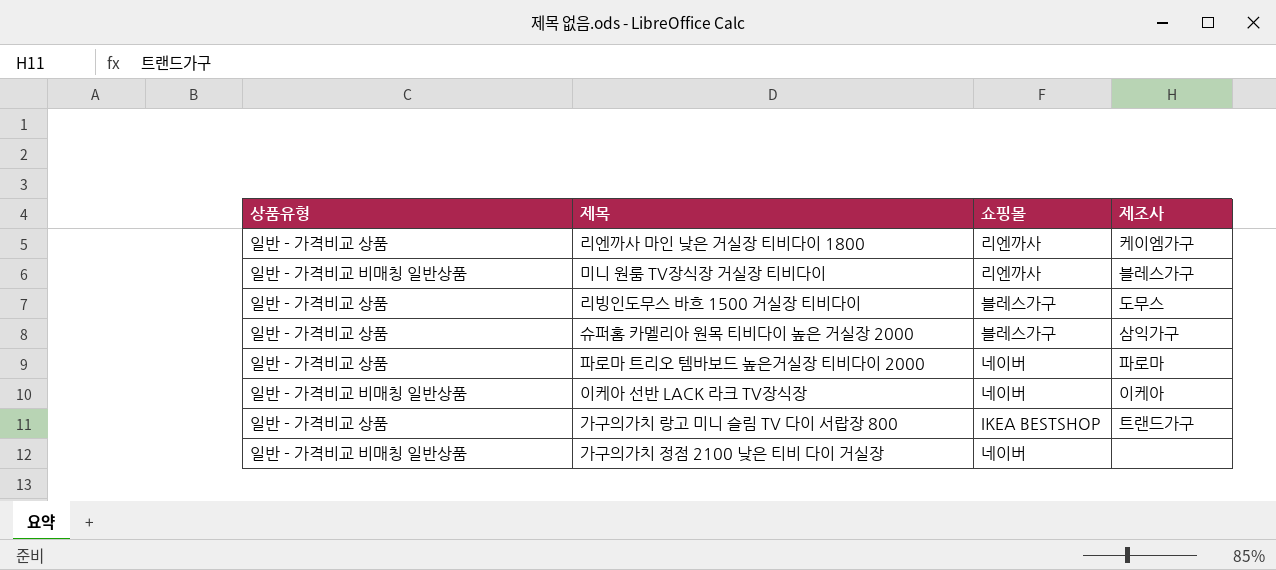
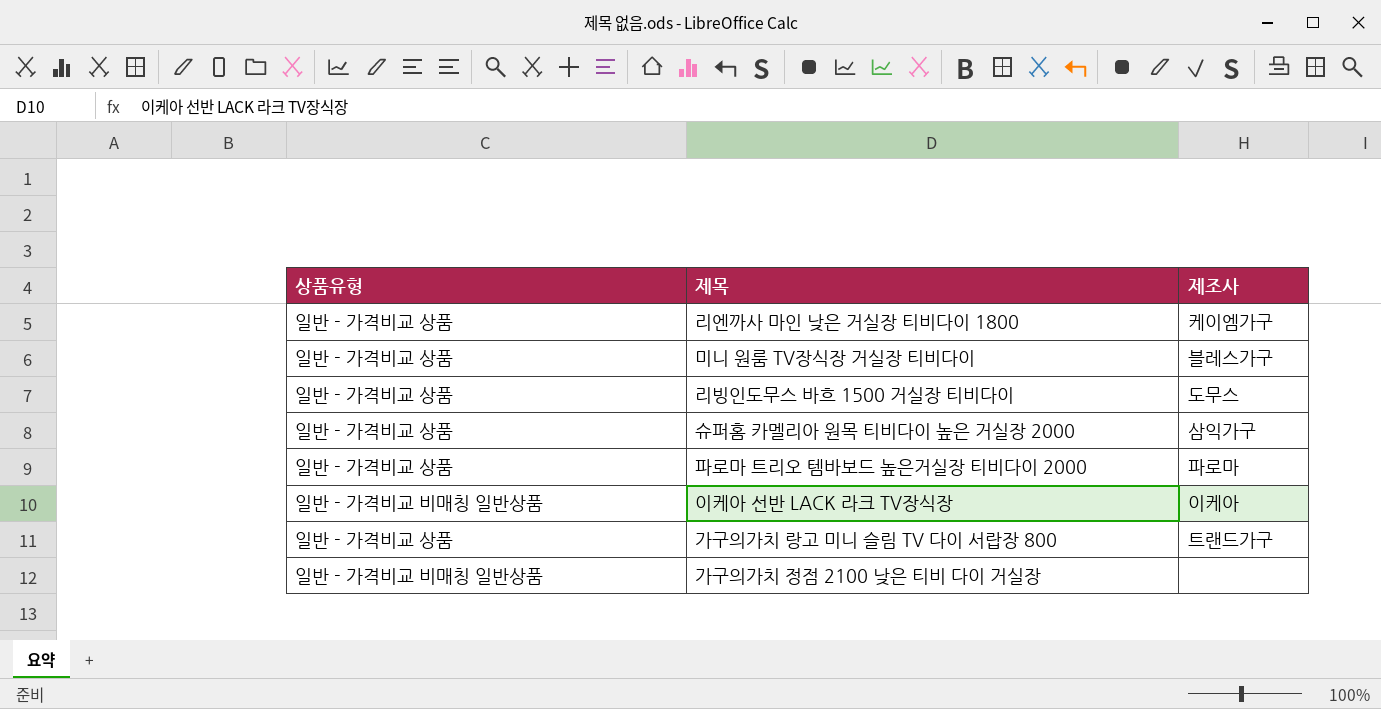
column 쇼핑몰 | position: 3 -> none
미니 원룸 TV장식장 거실장 티비다이 | 상품유형: 일반 - 가격비교 비매칭 일반상품 -> 일반 - 가격비교 상품

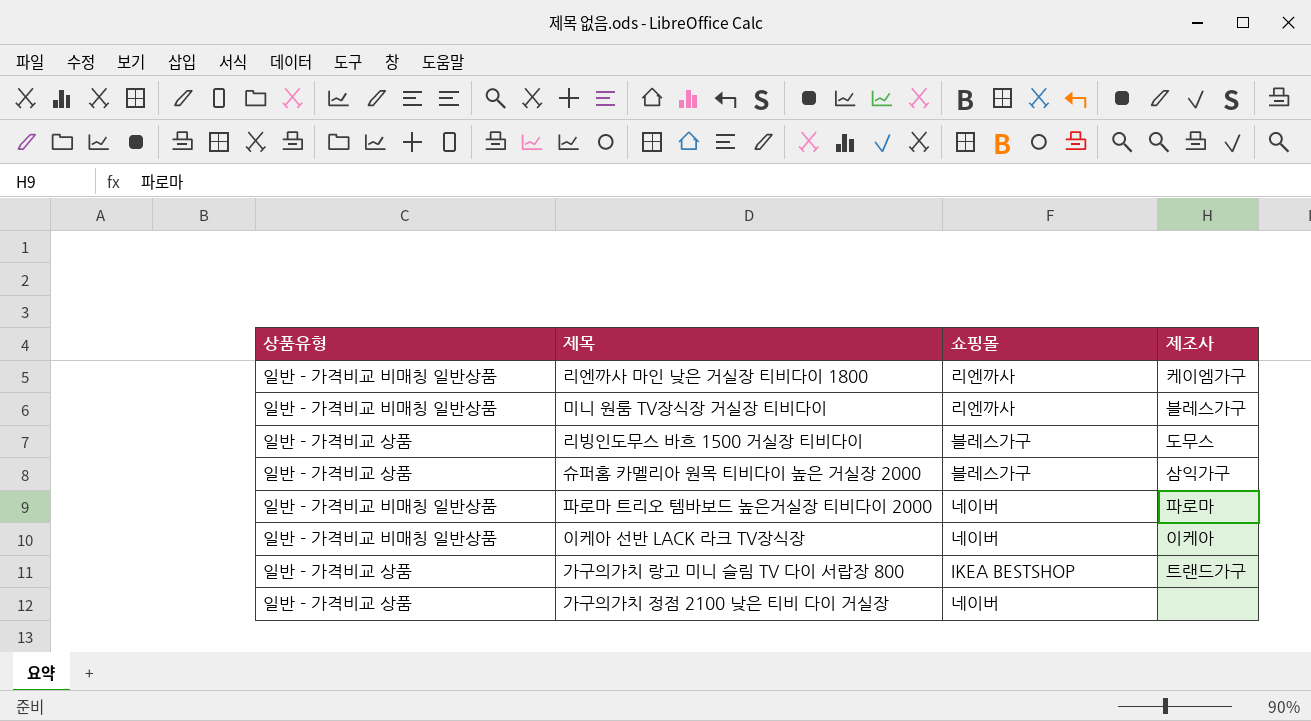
column 쇼핑몰 | position: none -> 3
리엔까사 마인 낮은 거실장 티비다이 1800 | 상품유형: 일반 - 가격비교 상품 -> 일반 - 가격비교 비매칭 일반상품
미니 원룸 TV장식장 거실장 티비다이 | 상품유형: 일반 - 가격비교 상품 -> 일반 - 가격비교 비매칭 일반상품
파로마 트리오 템바보드 높은거실장 티비다이 2000 | 상품유형: 일반 - 가격비교 상품 -> 일반 - 가격비교 비매칭 일반상품
가구의가치 정점 2100 낮은 티비 다이 거실장 | 상품유형: 일반 - 가격비교 비매칭 일반상품 -> 일반 - 가격비교 상품

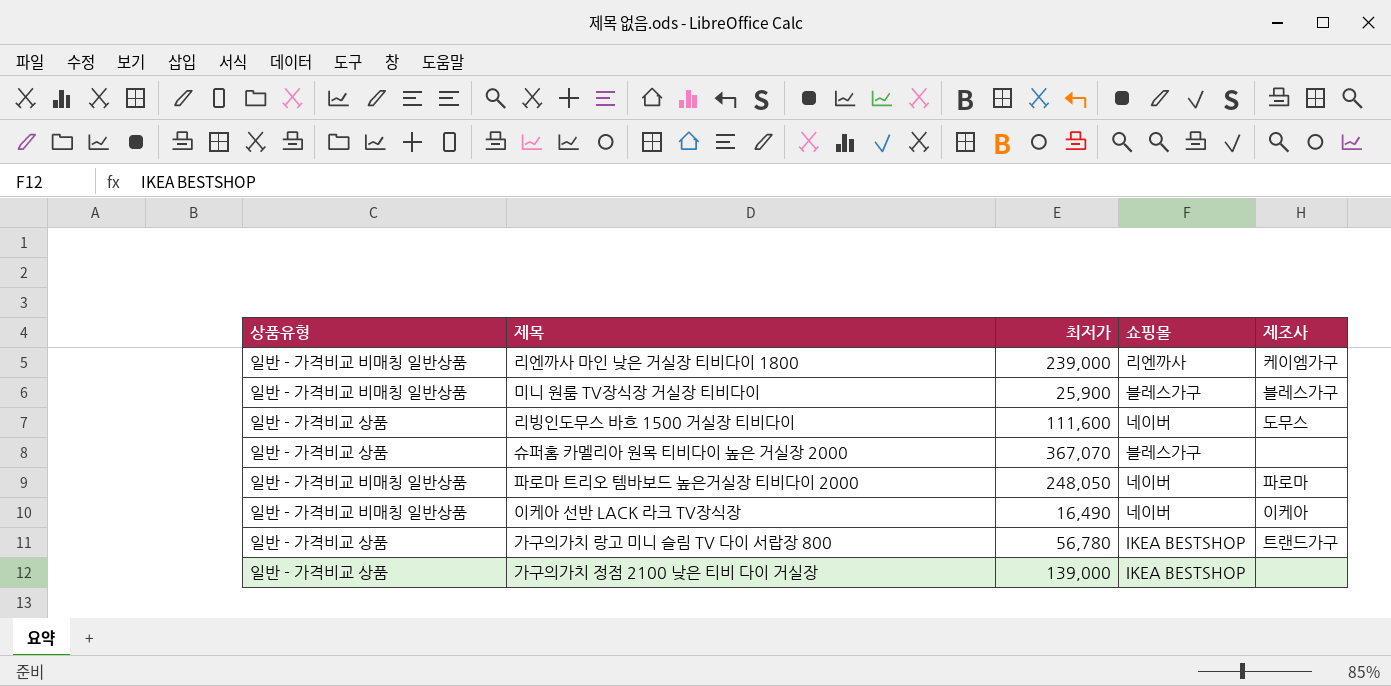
column 최저가 | position: none -> 3
미니 원룸 TV장식장 거실장 티비다이 | 쇼핑몰: 리엔까사 -> 블레스가구
리빙인도무스 바흐 1500 거실장 티비다이 | 쇼핑몰: 블레스가구 -> 네이버
슈퍼홈 카멜리아 원목 티비다이 높은 거실장 2000 | 제조사: 삼익가구 -> none
가구의가치 정점 2100 낮은 티비 다이 거실장 | 쇼핑몰: 네이버 -> IKEA BESTSHOP

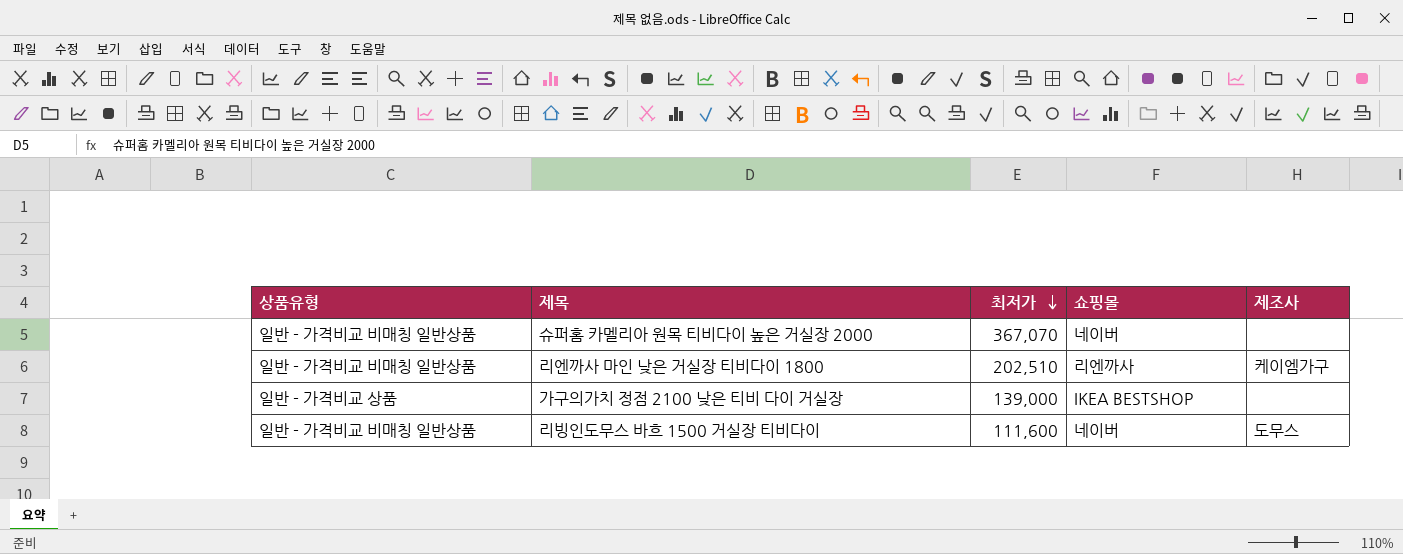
row order: none -> 최저가 descending
row 미니 원룸 TV장식장 거실장 티비다이: 일반 - 가격비교 비매칭 일반상품 | 25,900 | 블레스가구 | 블레스가구 -> none
row 파로마 트리오 템바보드 높은거실장 티비다이 2000: 일반 - 가격비교 비매칭 일반상품 | 248,050 | 네이버 | 파로마 -> none
row 이케아 선반 LACK 라크 TV장식장: 일반 - 가격비교 비매칭 일반상품 | 16,490 | 네이버 | 이케아 -> none
row 가구의가치 랑고 미니 슬림 TV 다이 서랍장 800: 일반 - 가격비교 상품 | 56,780 | IKEA BESTSHOP | 트랜드가구 -> none
슈퍼홈 카멜리아 원목 티비다이 높은 거실장 2000 | 상품유형: 일반 - 가격비교 상품 -> 일반 - 가격비교 비매칭 일반상품
슈퍼홈 카멜리아 원목 티비다이 높은 거실장 2000 | 쇼핑몰: 블레스가구 -> 네이버
리엔까사 마인 낮은 거실장 티비다이 1800 | 최저가: 239,000 -> 202,510
리빙인도무스 바흐 1500 거실장 티비다이 | 상품유형: 일반 - 가격비교 상품 -> 일반 - 가격비교 비매칭 일반상품

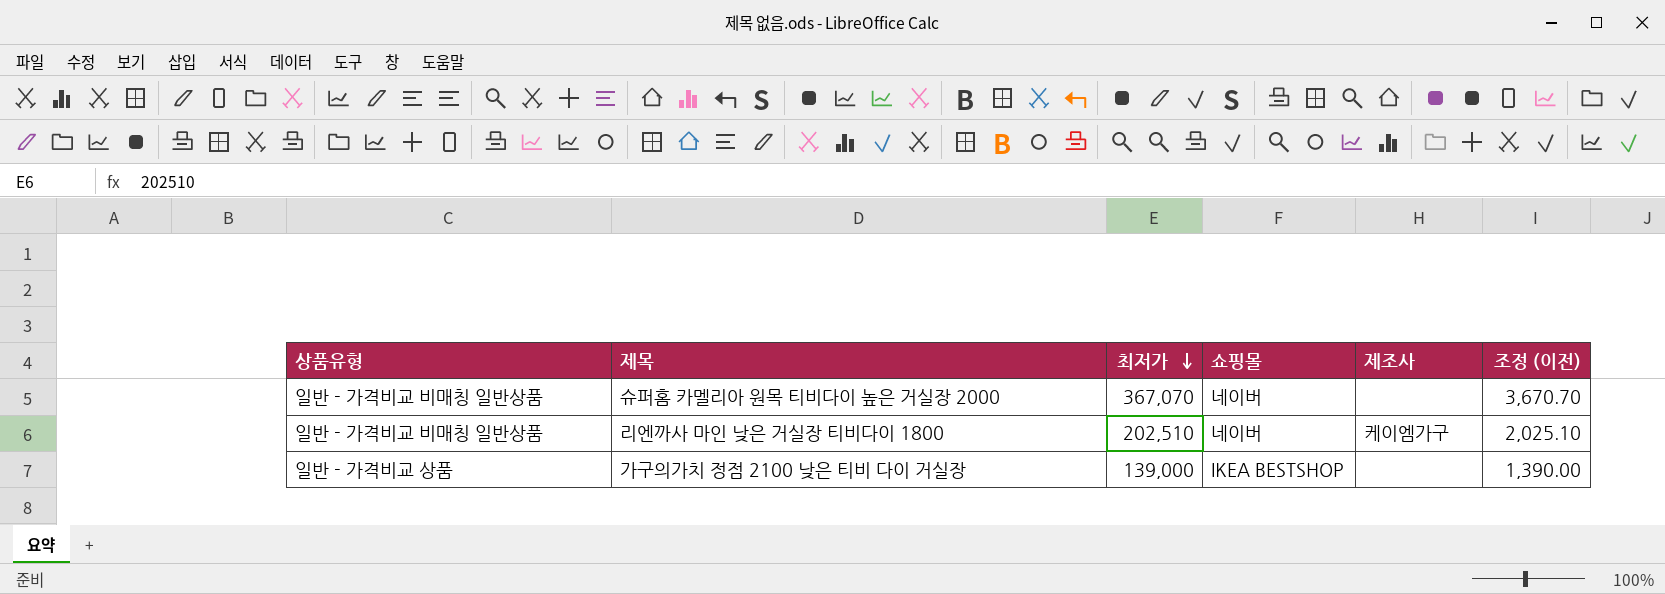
column 조정 (이전) | formula: none -> [최저가] * 0.01
row 리빙인도무스 바흐 1500 거실장 티비다이: 일반 - 가격비교 비매칭 일반상품 | 111,600 | 네이버 | 도무스 -> none
리엔까사 마인 낮은 거실장 티비다이 1800 | 쇼핑몰: 리엔까사 -> 네이버

